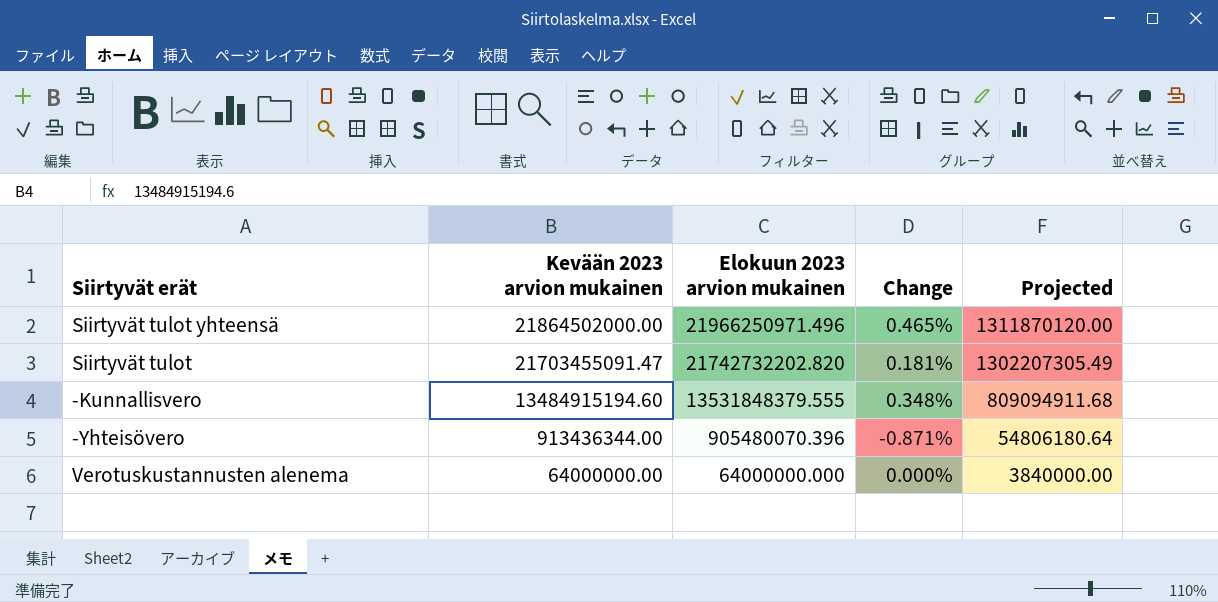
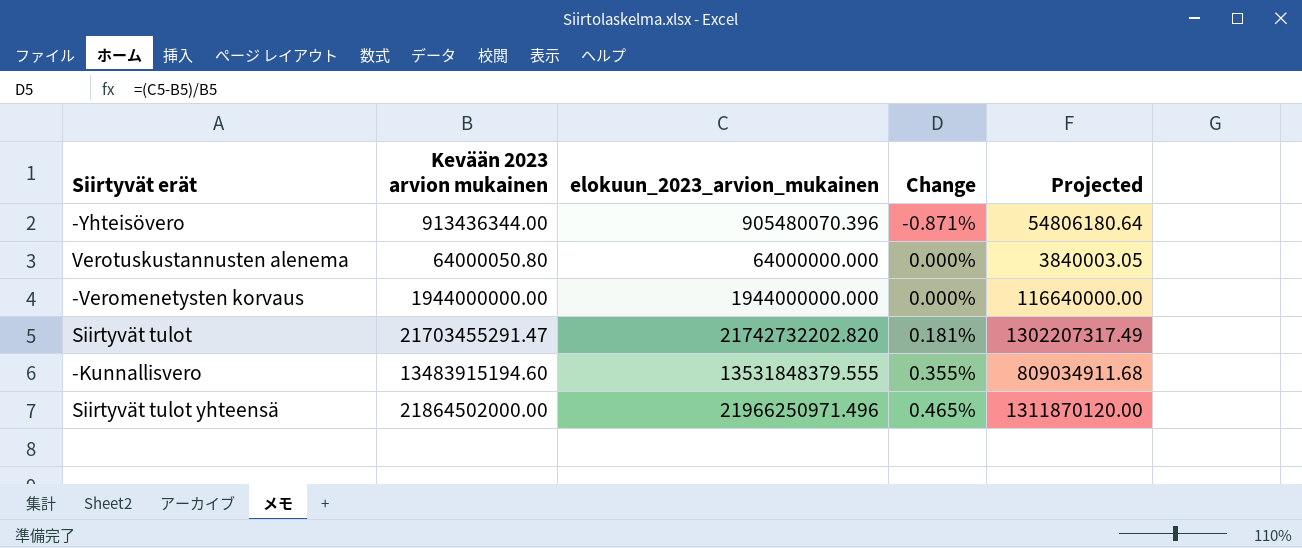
row order: Kevään 2023 arvion mukainen descending -> Change ascending
column name: Elokuun 2023 arvion mukainen -> elokuun_2023_arvion_mukainen
Verotuskustannusten alenema | Kevään 2023 arvion mukainen: 64000000.00 -> 64000050.80
Verotuskustannusten alenema | Projected: 3840000.00 -> 3840003.05
row -Veromenetysten korvaus: none -> 1944000000.00 | 1944000000.000 | 0.000% | 116640000.00
Siirtyvät tulot | Kevään 2023 arvion mukainen: 21703455091.47 -> 21703455291.47
Siirtyvät tulot | Projected: 1302207305.49 -> 1302207317.49
-Kunnallisvero | Kevään 2023 arvion mukainen: 13484915194.60 -> 13483915194.60
-Kunnallisvero | Change: 0.348% -> 0.355%
-Kunnallisvero | Projected: 809094911.68 -> 809034911.68

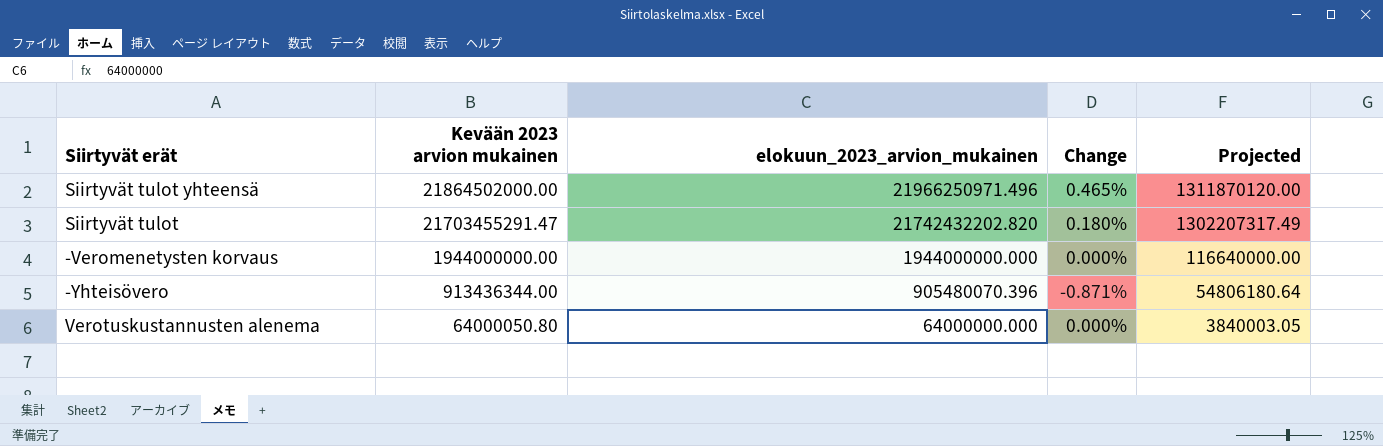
row order: Change ascending -> Kevään 2023 arvion mukainen descending
row -Kunnallisvero: 13483915194.60 | 13531848379.555 | 0.355% | 809034911.68 -> none
Siirtyvät tulot | elokuun_2023_arvion_mukainen: 21742732202.820 -> 21742432202.820
Siirtyvät tulot | Change: 0.181% -> 0.180%

